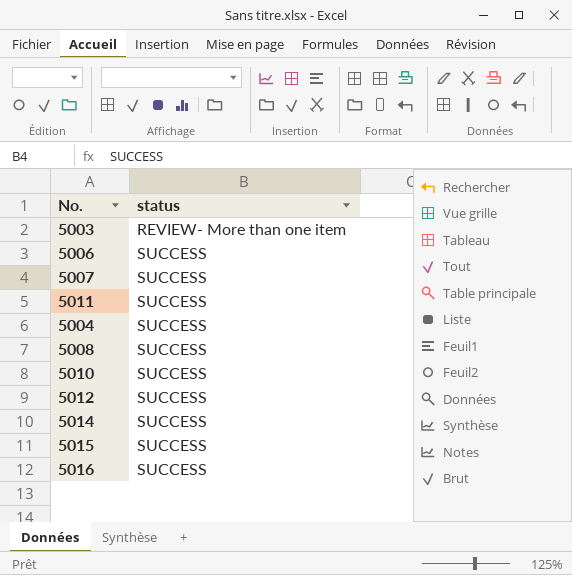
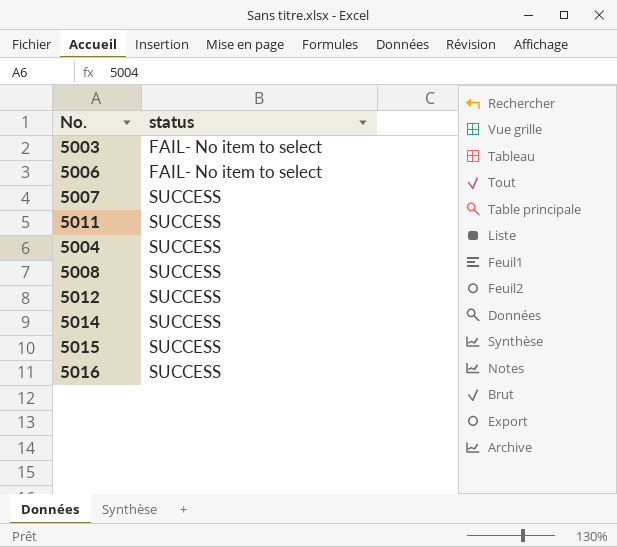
row 5010: SUCCESS -> none
5003 | status: REVIEW- More than one item -> FAIL- No item to select
5006 | status: SUCCESS -> FAIL- No item to select

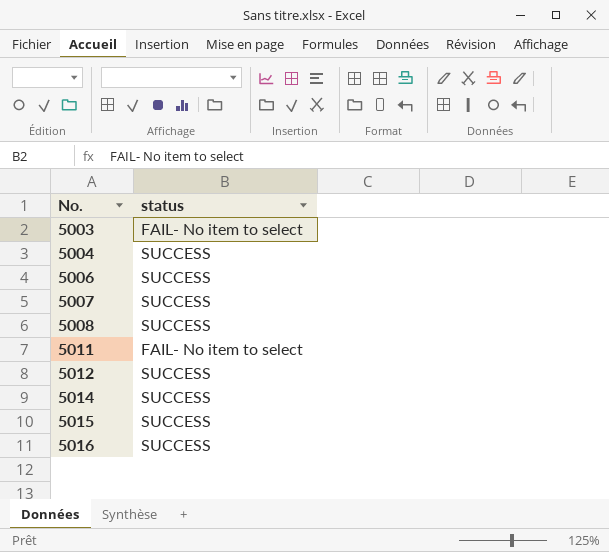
row order: status ascending -> No. ascending
5006 | status: FAIL- No item to select -> SUCCESS
5011 | status: SUCCESS -> FAIL- No item to select

